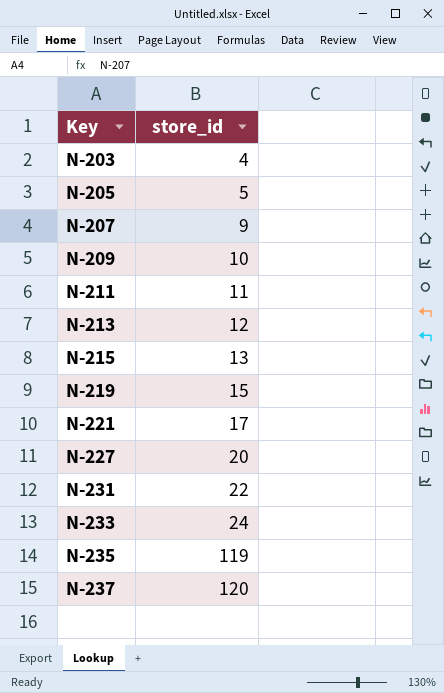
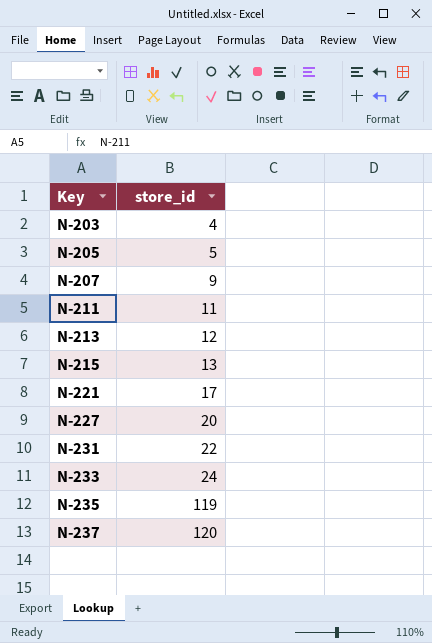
row N-209: 10 -> none
row N-219: 15 -> none

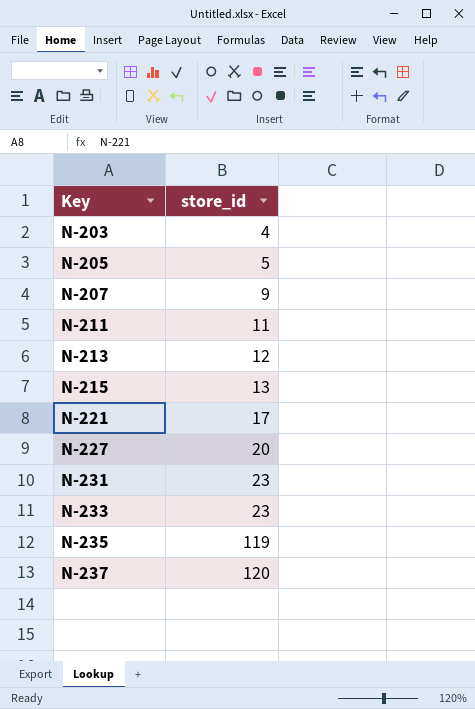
N-231 | store_id: 22 -> 23
N-233 | store_id: 24 -> 23

